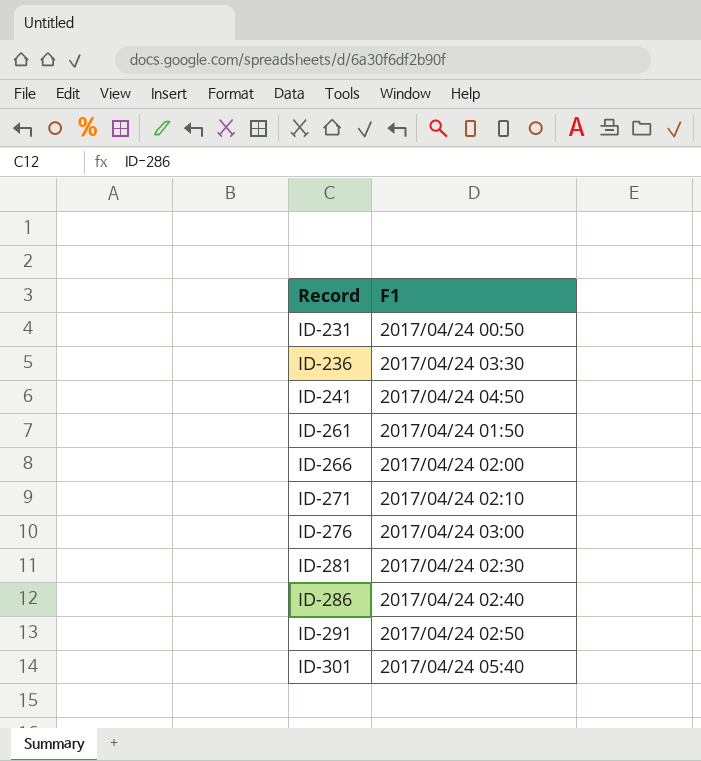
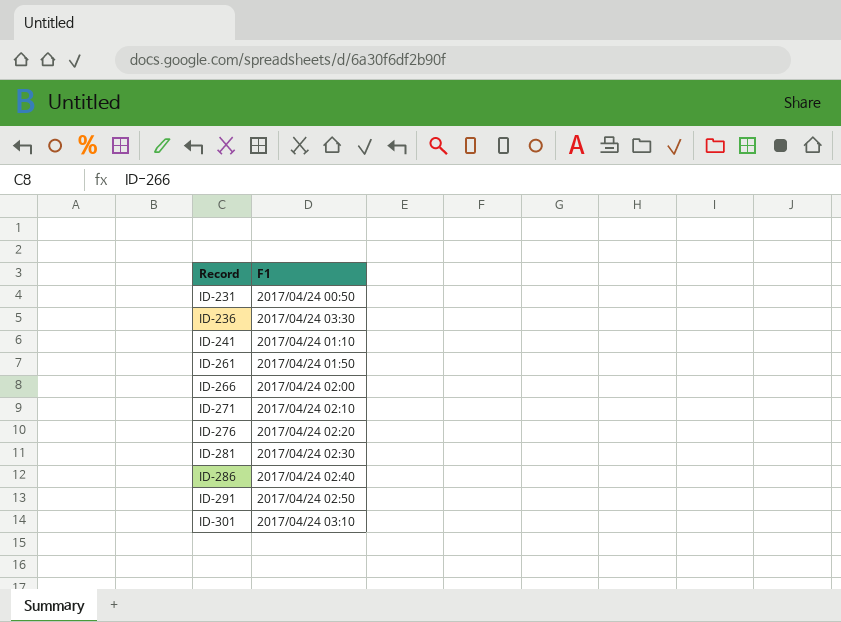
ID-241 | F1: 2017/04/24 04:50 -> 2017/04/24 01:10
ID-276 | F1: 2017/04/24 03:00 -> 2017/04/24 02:20
ID-301 | F1: 2017/04/24 05:40 -> 2017/04/24 03:10

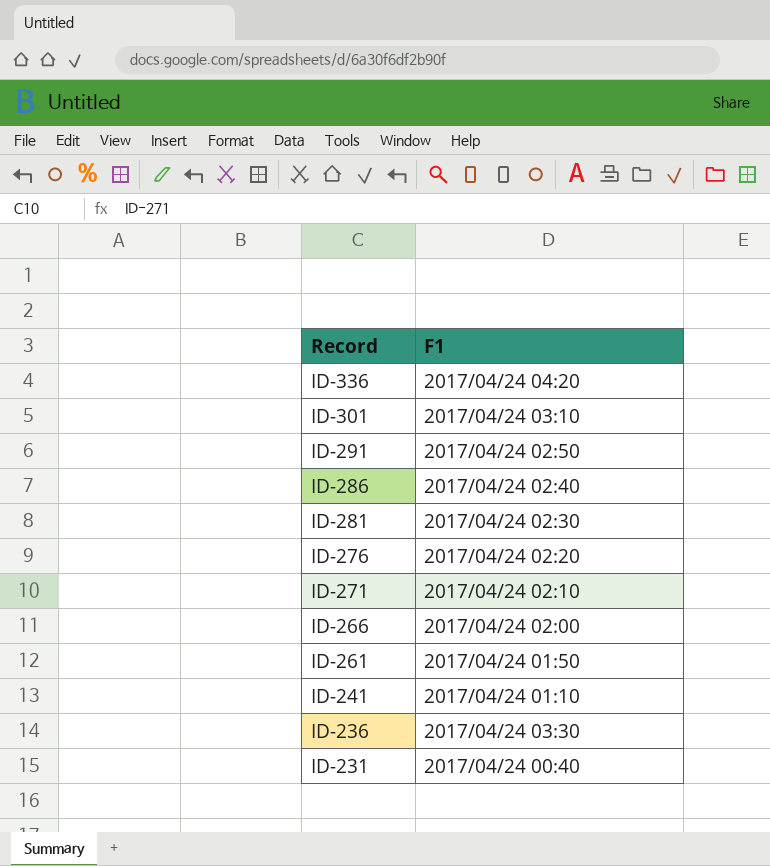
row order: Record ascending -> Record descending
row ID-336: none -> 2017/04/24 04:20
ID-231 | F1: 2017/04/24 00:50 -> 2017/04/24 00:40

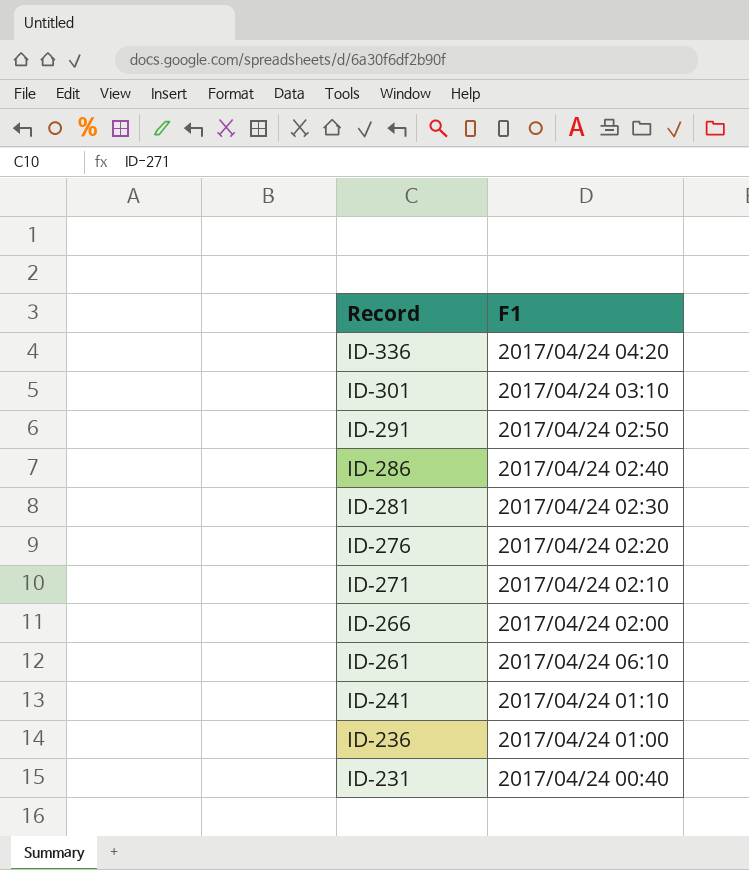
ID-261 | F1: 2017/04/24 01:50 -> 2017/04/24 06:10
ID-236 | F1: 2017/04/24 03:30 -> 2017/04/24 01:00

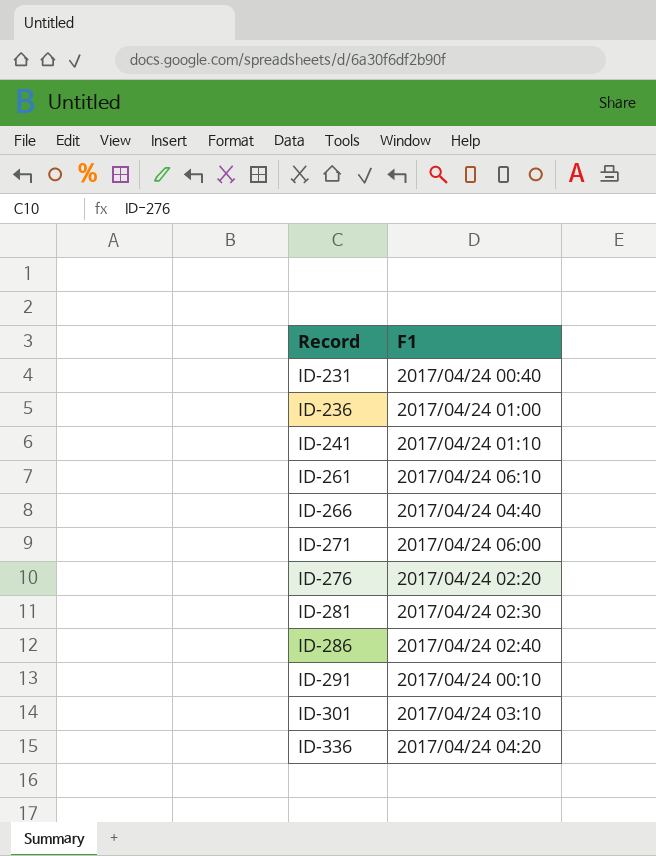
row order: Record descending -> Record ascending
ID-266 | F1: 2017/04/24 02:00 -> 2017/04/24 04:40
ID-271 | F1: 2017/04/24 02:10 -> 2017/04/24 06:00
ID-291 | F1: 2017/04/24 02:50 -> 2017/04/24 00:10

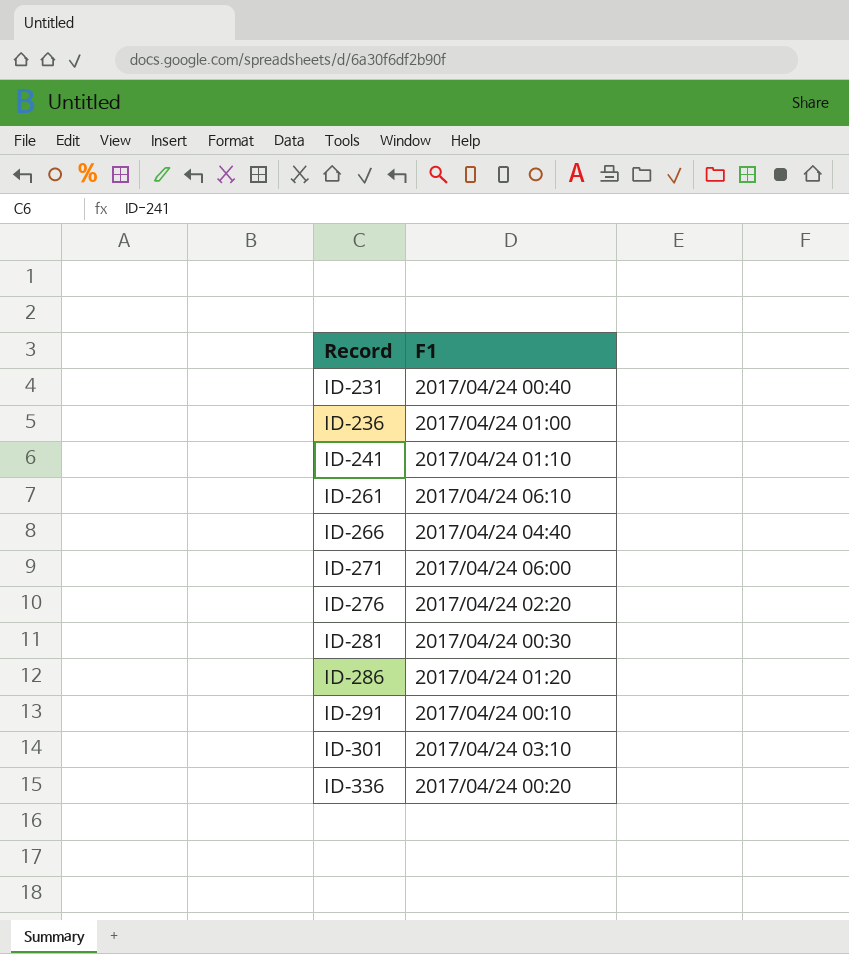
ID-281 | F1: 2017/04/24 02:30 -> 2017/04/24 00:30
ID-286 | F1: 2017/04/24 02:40 -> 2017/04/24 01:20
ID-336 | F1: 2017/04/24 04:20 -> 2017/04/24 00:20

